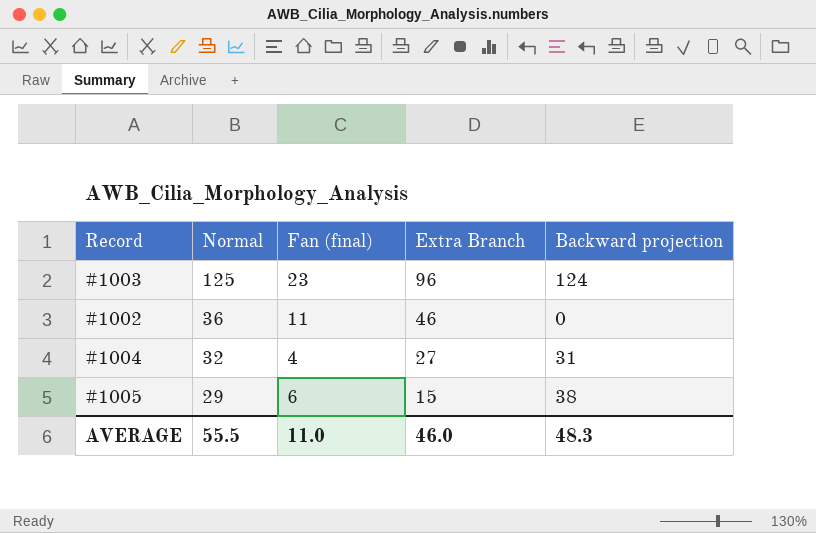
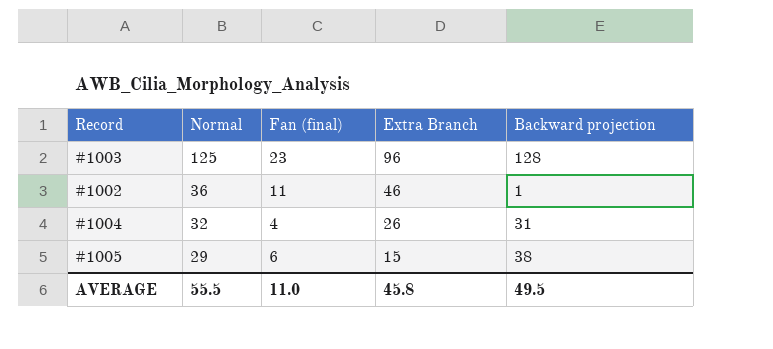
#1003 | Backward projection: 124 -> 128
#1002 | Backward projection: 0 -> 1
#1004 | Extra Branch: 27 -> 26
AVERAGE | Extra Branch: 46.0 -> 45.8
AVERAGE | Backward projection: 48.3 -> 49.5

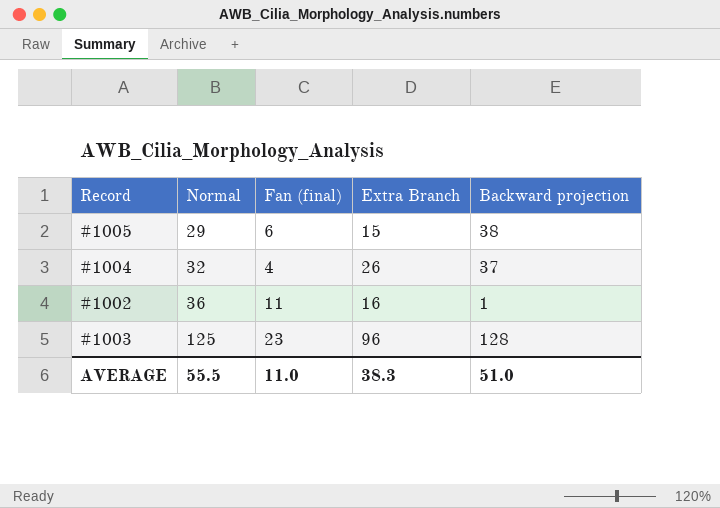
row order: Normal descending -> Normal ascending
#1004 | Backward projection: 31 -> 37
#1002 | Extra Branch: 46 -> 16
AVERAGE | Extra Branch: 45.8 -> 38.3
AVERAGE | Backward projection: 49.5 -> 51.0

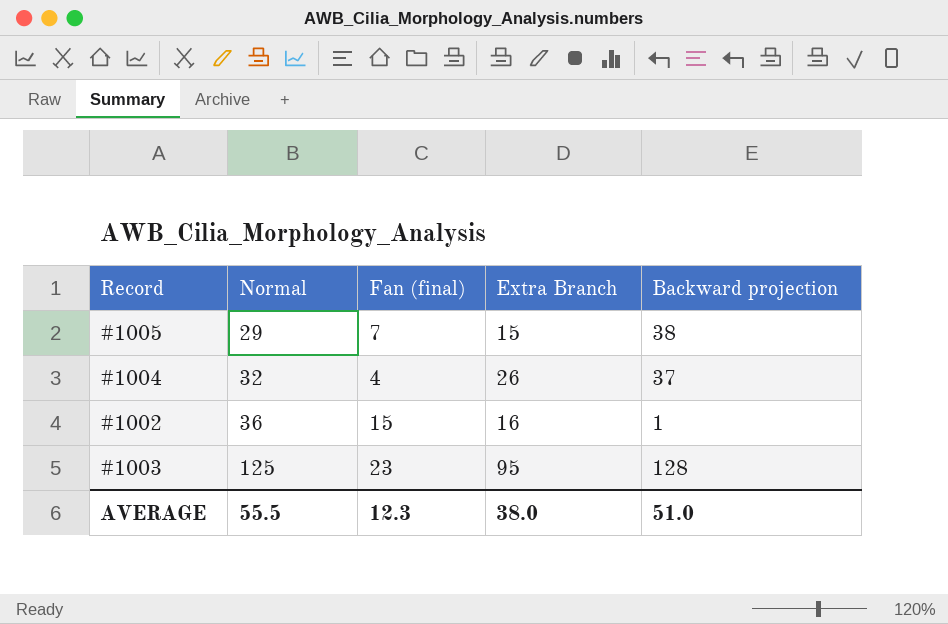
#1005 | Fan (final): 6 -> 7
#1002 | Fan (final): 11 -> 15
#1003 | Extra Branch: 96 -> 95
AVERAGE | Fan (final): 11.0 -> 12.3
AVERAGE | Extra Branch: 38.3 -> 38.0

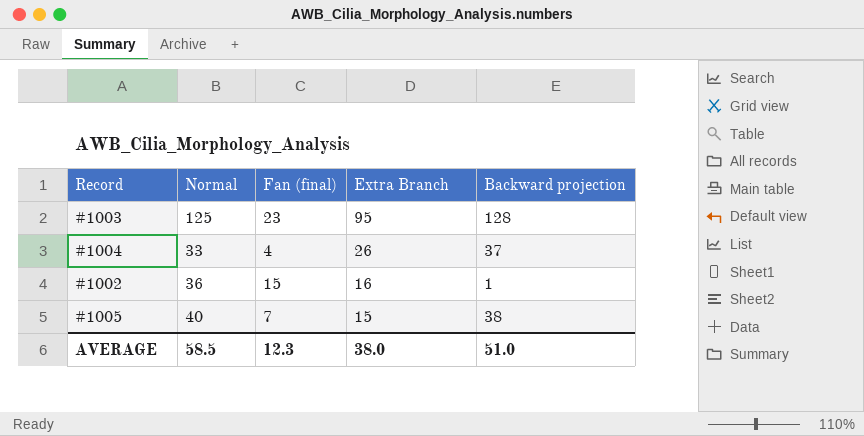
row order: Normal ascending -> Extra Branch descending
#1004 | Normal: 32 -> 33
#1005 | Normal: 29 -> 40
AVERAGE | Normal: 55.5 -> 58.5

